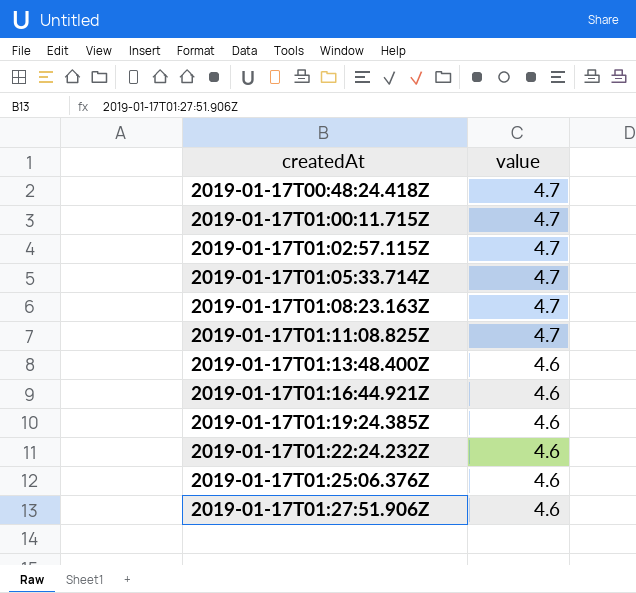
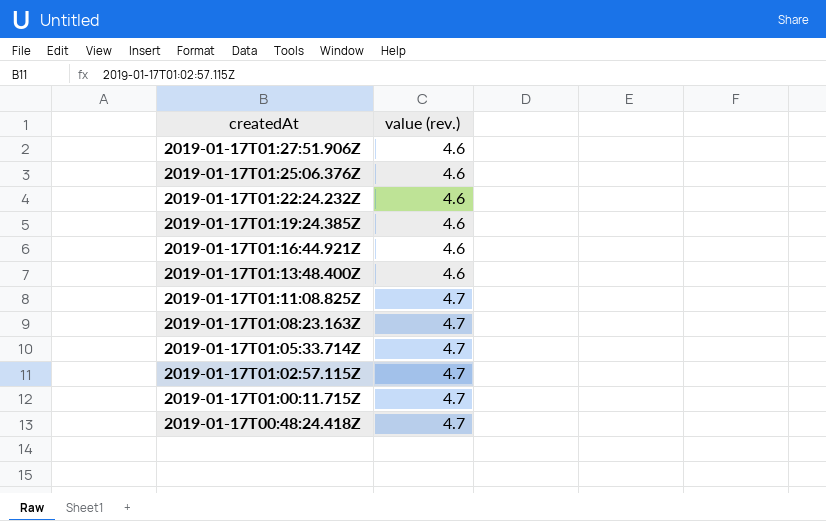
row order: createdAt ascending -> createdAt descending
column name: value -> value (rev.)

